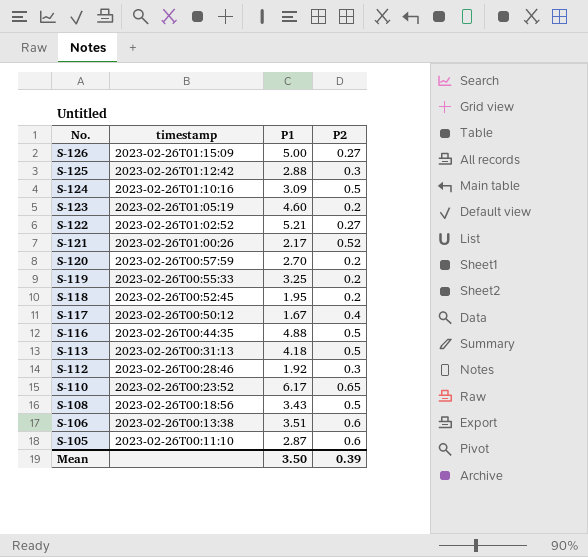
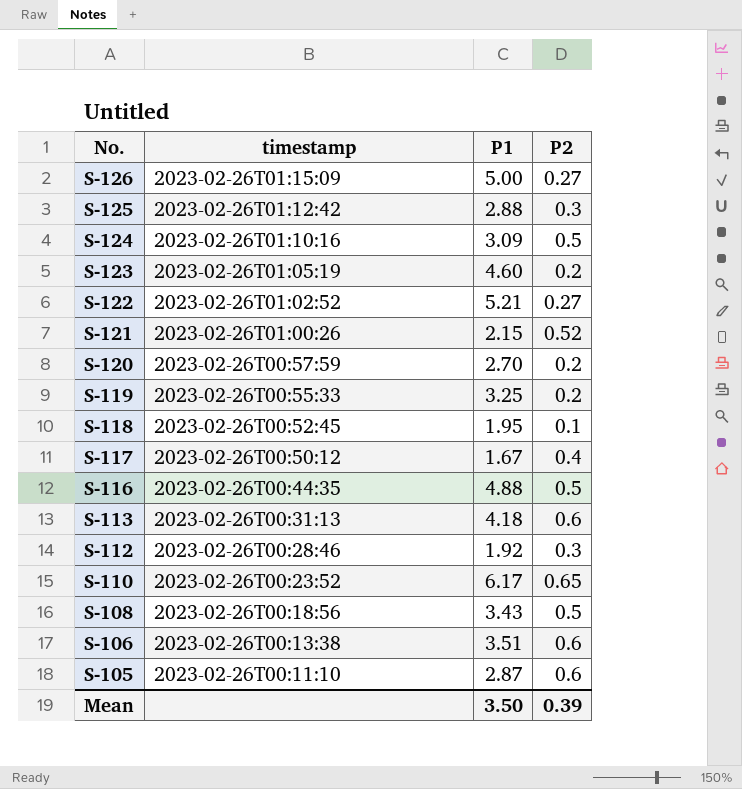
S-121 | P1: 2.17 -> 2.15
S-118 | P2: 0.2 -> 0.1
S-113 | P2: 0.5 -> 0.6

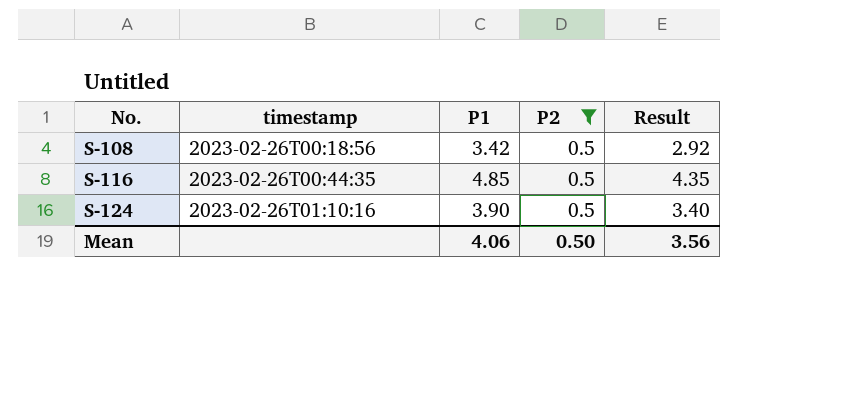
filter: none -> P2 = 0.5
row order: No. descending -> No. ascending
column Result | formula: none -> [P1] - [P2]
S-108 | P1: 3.43 -> 3.42
S-116 | P1: 4.88 -> 4.85
S-124 | P1: 3.09 -> 3.90
Mean | P1: 3.50 -> 4.06
Mean | P2: 0.39 -> 0.50

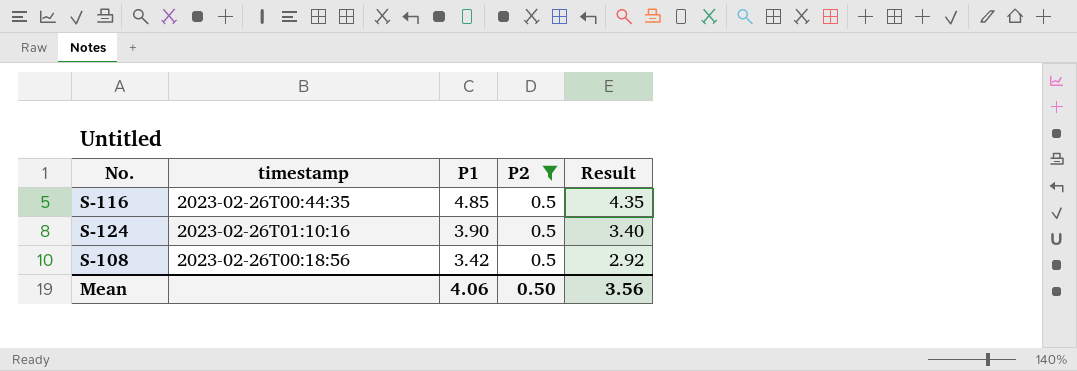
row order: No. ascending -> P1 descending

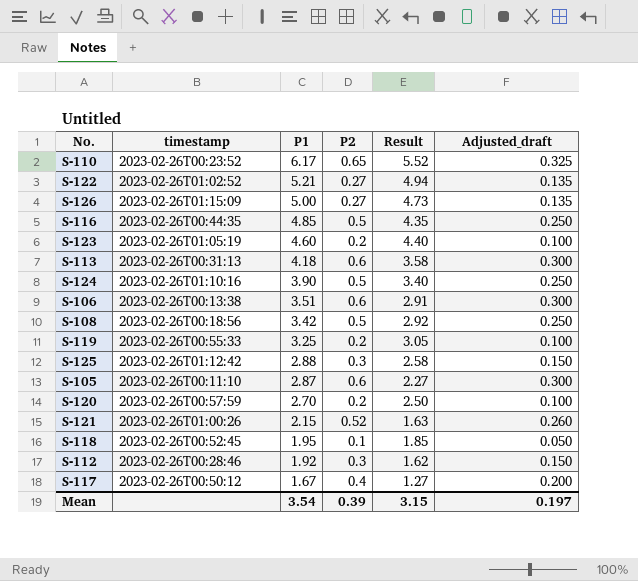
filter: P2 = 0.5 -> none
column Adjusted_draft | formula: none -> [P2] * 0.5
Mean | P1: 4.06 -> 3.54
Mean | P2: 0.50 -> 0.39
Mean | Result: 3.56 -> 3.15

